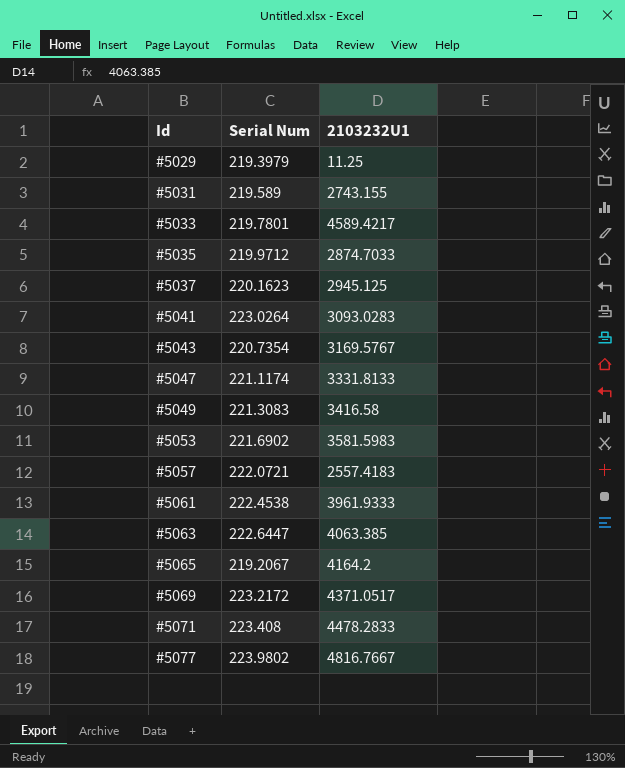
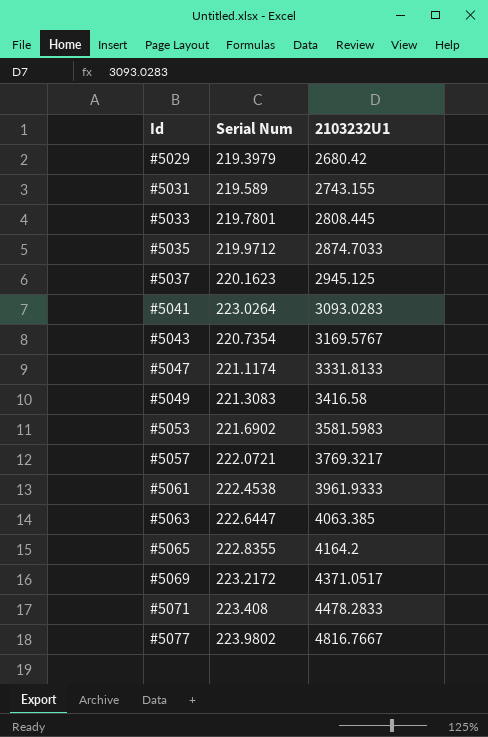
#5029 | 2103232U1: 11.25 -> 2680.42
#5033 | 2103232U1: 4589.4217 -> 2808.445
#5057 | 2103232U1: 2557.4183 -> 3769.3217
#5065 | Serial Num: 219.2067 -> 222.8355

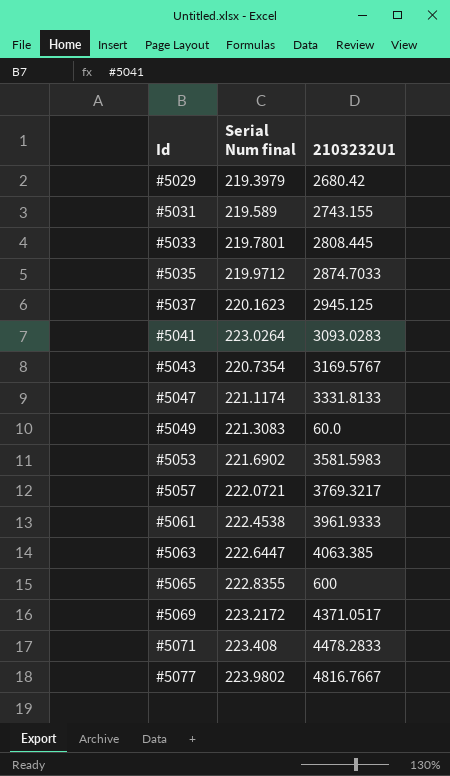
column name: Serial Num -> Serial Num final
#5049 | 2103232U1: 3416.58 -> 60.0
#5065 | 2103232U1: 4164.2 -> 600

